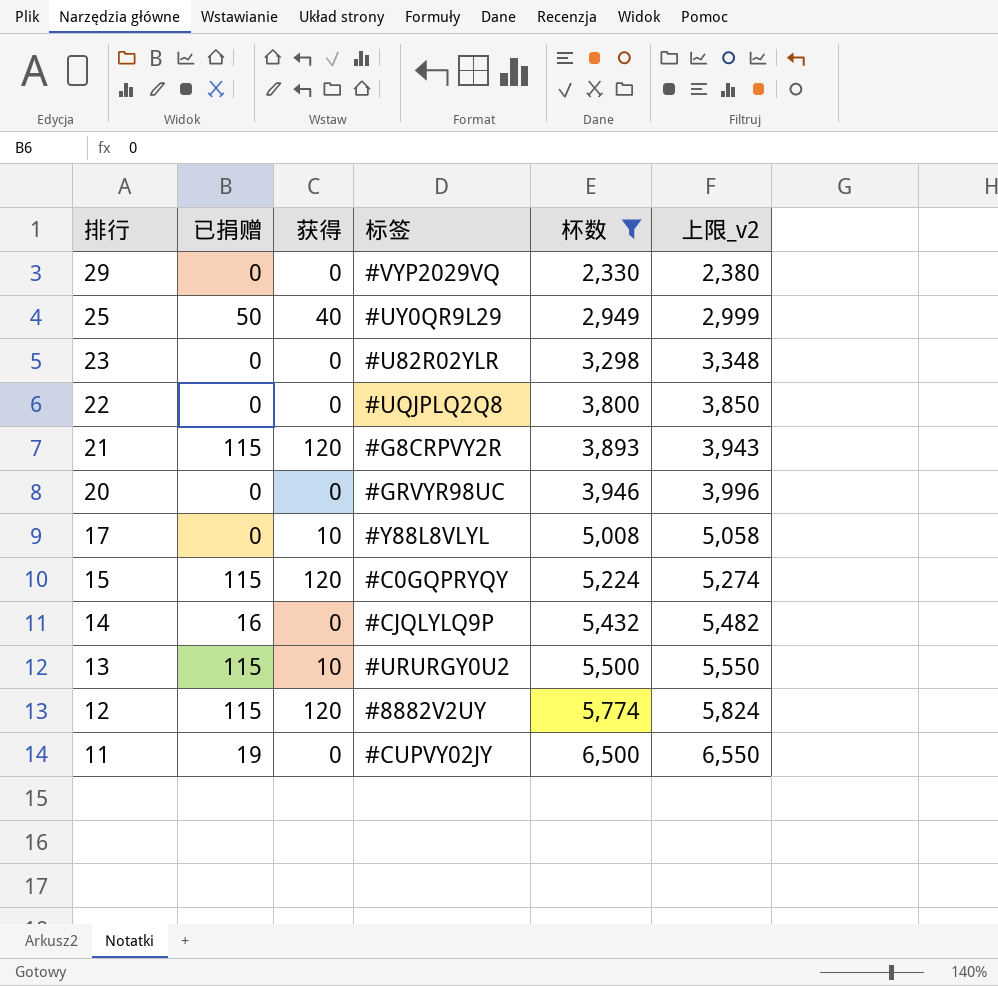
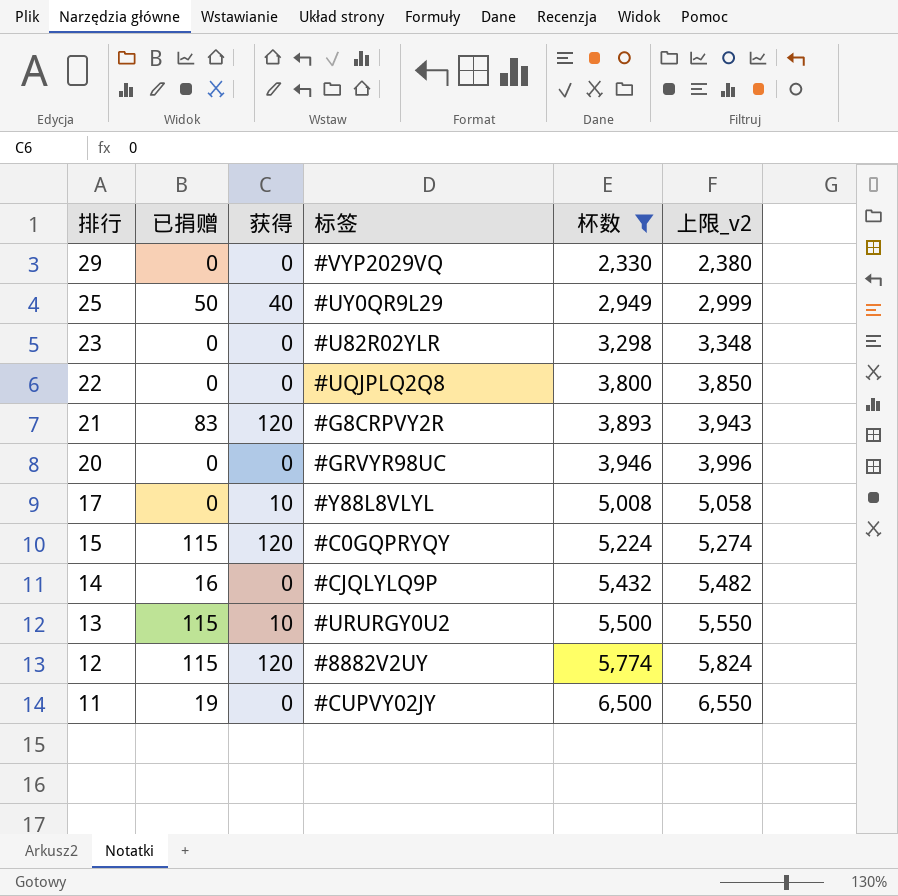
21 | 已捐赠: 115 -> 83

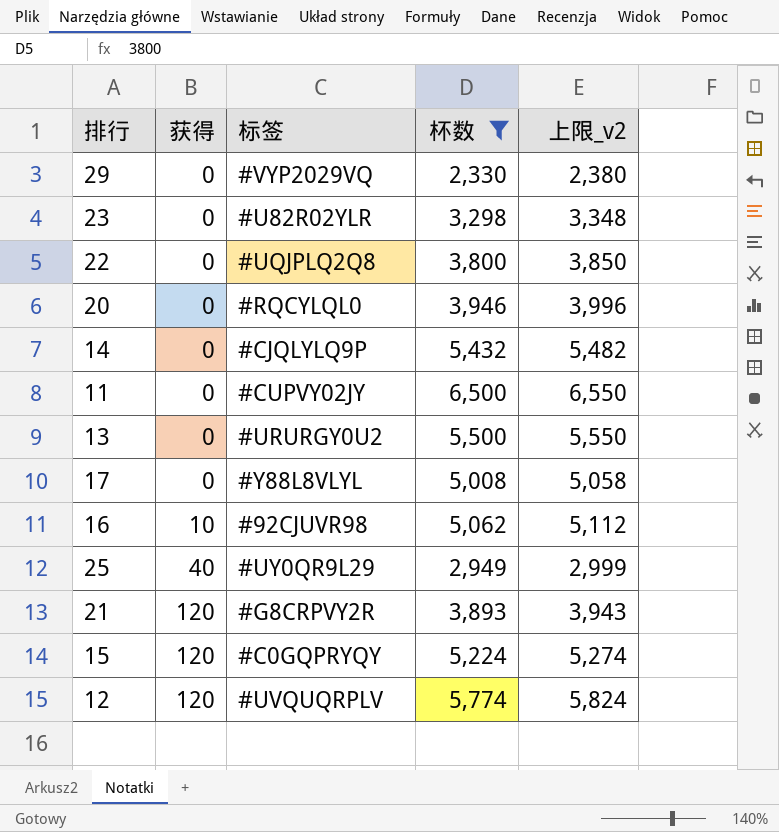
row order: 排行 descending -> 获得 ascending
column 已捐赠 | position: 2 -> none
20 | 标签: #GRVYR98UC -> #RQCYLQL0
13 | 获得: 10 -> 0
17 | 获得: 10 -> 0
row 16: none -> 10 | #92CJUVR98 | 5,062 | 5,112
12 | 标签: #8882V2UY -> #UVQUQRPLV

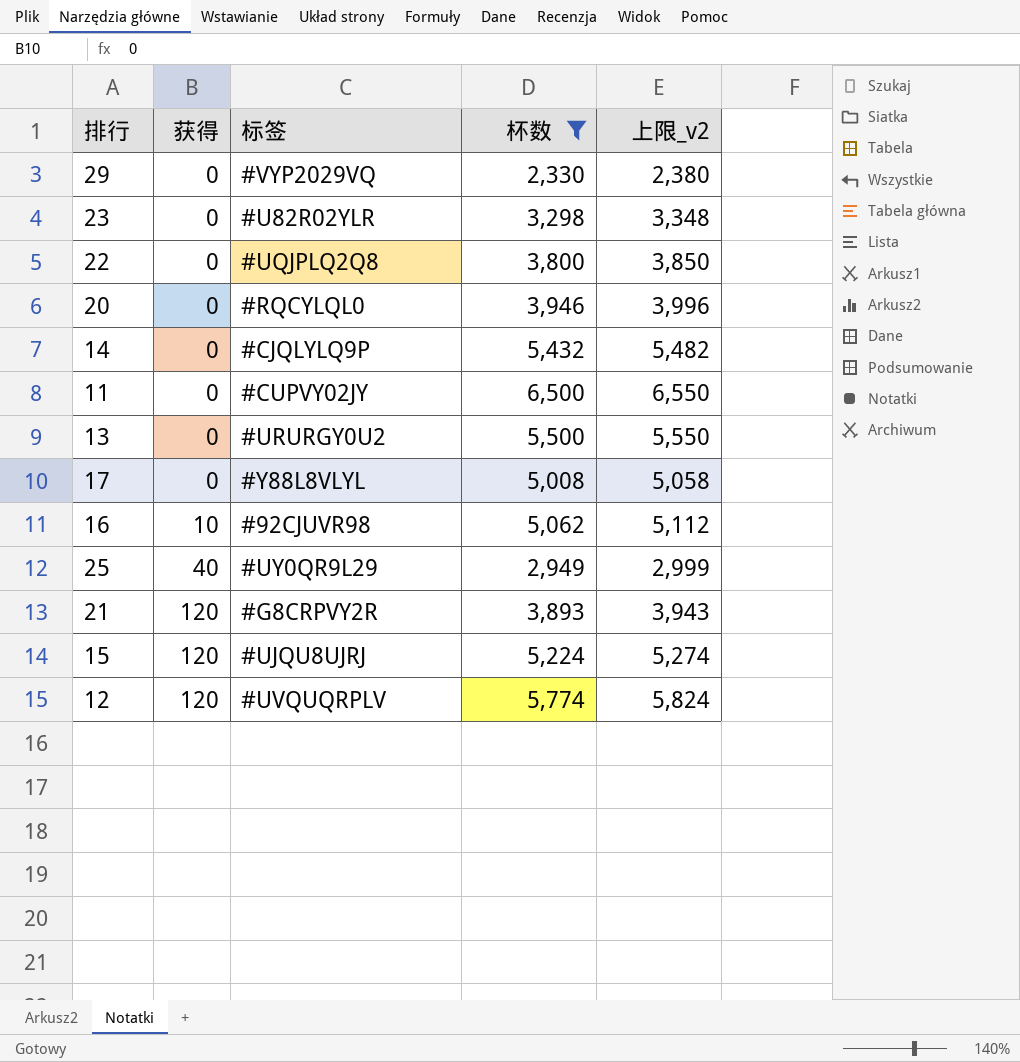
15 | 标签: #C0GQPRYQY -> #UJQU8UJRJ

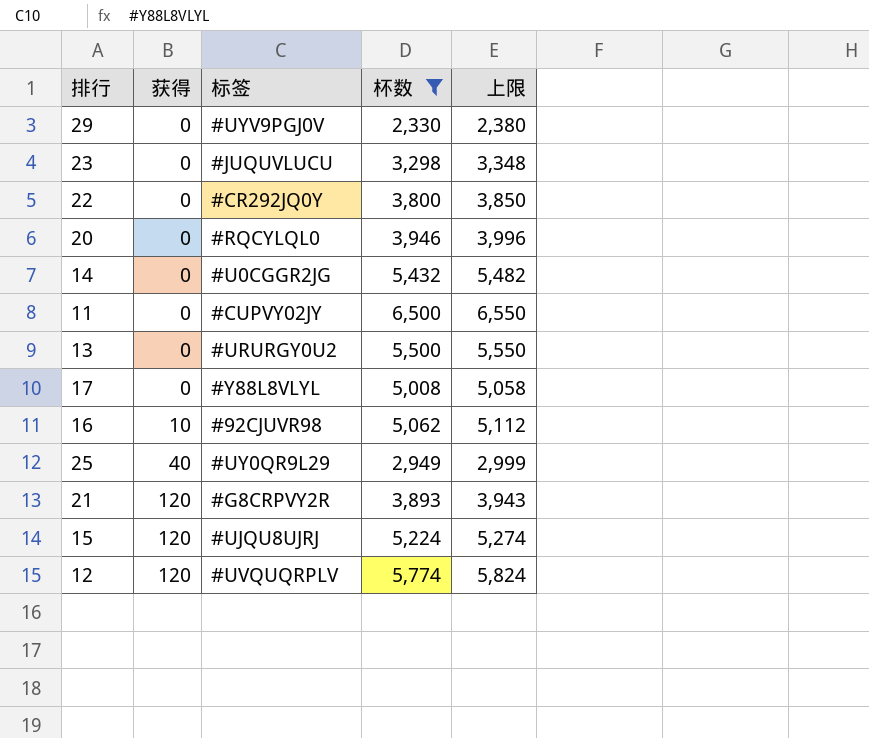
column name: 上限_v2 -> 上限
29 | 标签: #VYP2029VQ -> #UYV9PGJ0V
23 | 标签: #U82R02YLR -> #JUQUVLUCU
22 | 标签: #UQJPLQ2Q8 -> #CR292JQ0Y
14 | 标签: #CJQLYLQ9P -> #U0CGGR2JG

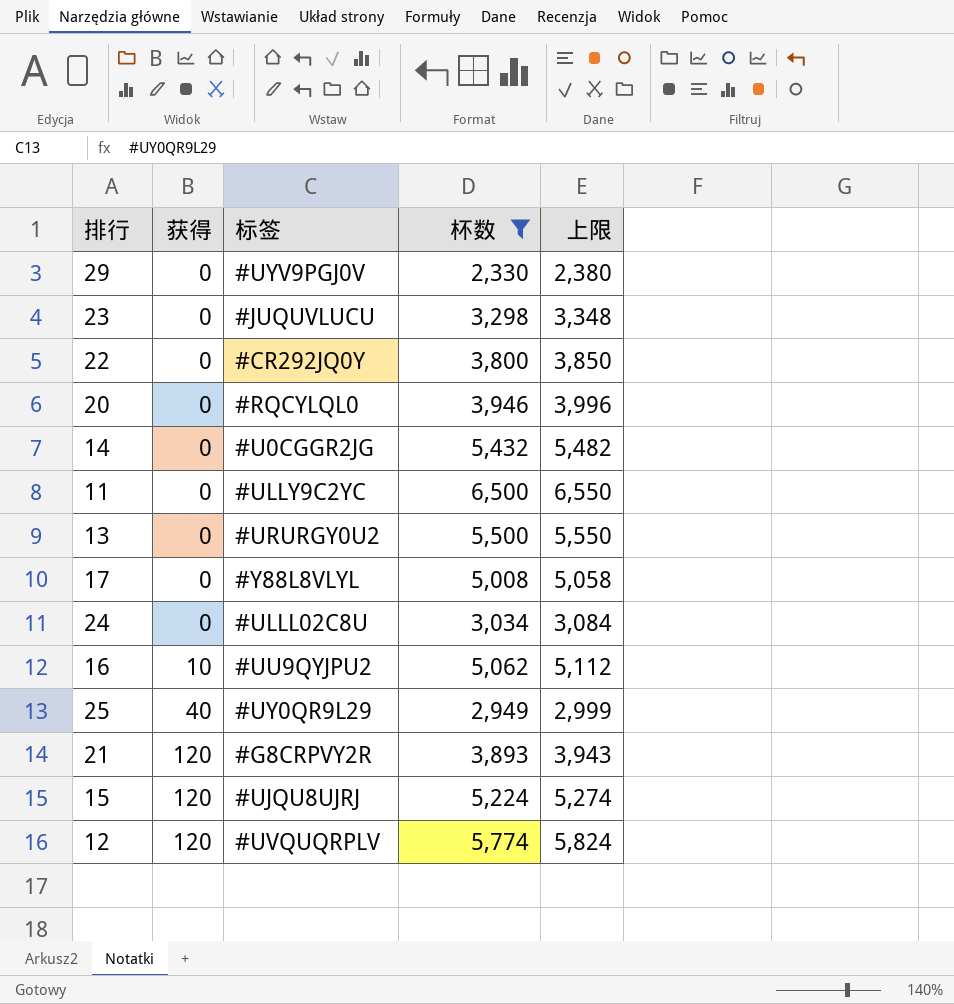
11 | 标签: #CUPVY02JY -> #ULLY9C2YC
row 24: none -> 0 | #ULLL02C8U | 3,034 | 3,084
16 | 标签: #92CJUVR98 -> #UU9QYJPU2

